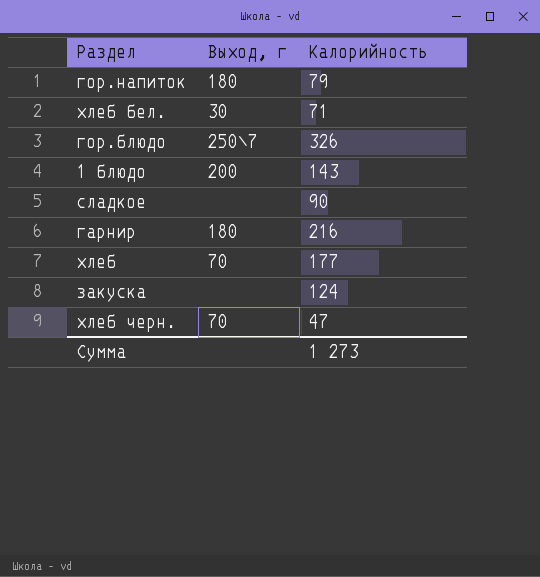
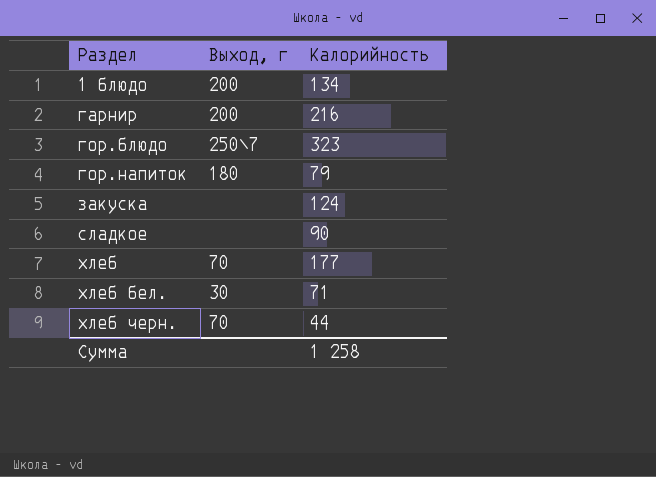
row order: none -> Раздел ascending
1 блюдо | Калорийность: 143 -> 134
гарнир | Выход, г: 180 -> 200
гор.блюдо | Калорийность: 326 -> 323
хлеб черн. | Калорийность: 47 -> 44
Сумма | Калорийность: 1 273 -> 1 258

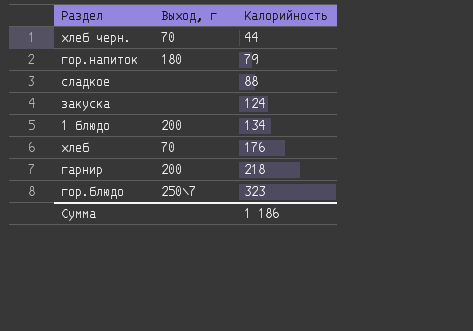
row order: Раздел ascending -> Калорийность ascending
row хлеб бел.: 30 | 71 -> none
сладкое | Калорийность: 90 -> 88
хлеб | Калорийность: 177 -> 176
гарнир | Калорийность: 216 -> 218
Сумма | Калорийность: 1 258 -> 1 186

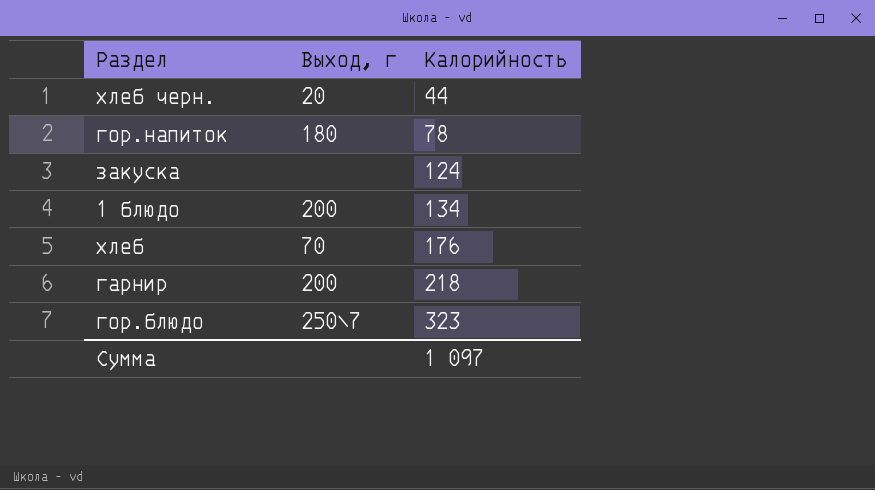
row сладкое: none | 88 -> none
хлеб черн. | Выход, г: 70 -> 20
гор.напиток | Калорийность: 79 -> 78
Сумма | Калорийность: 1 186 -> 1 097

